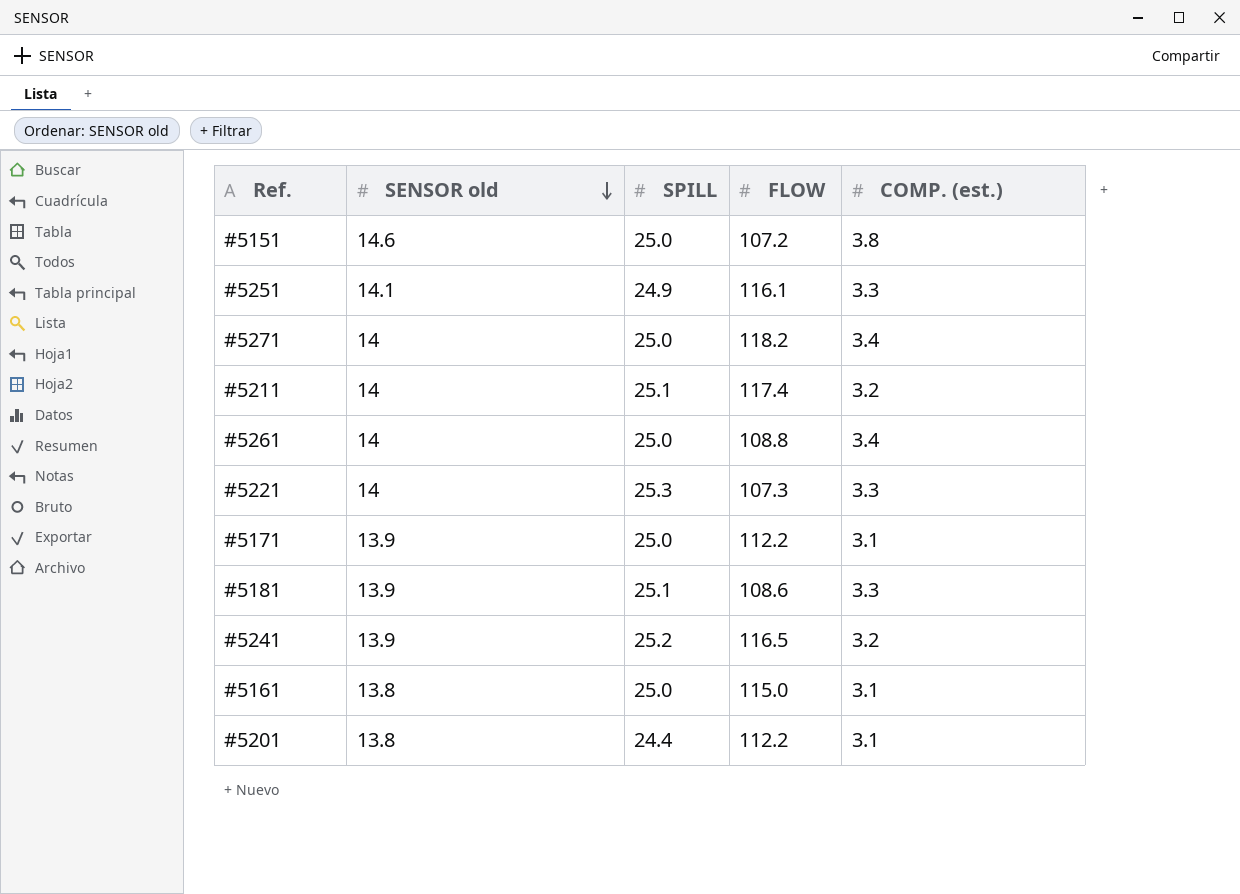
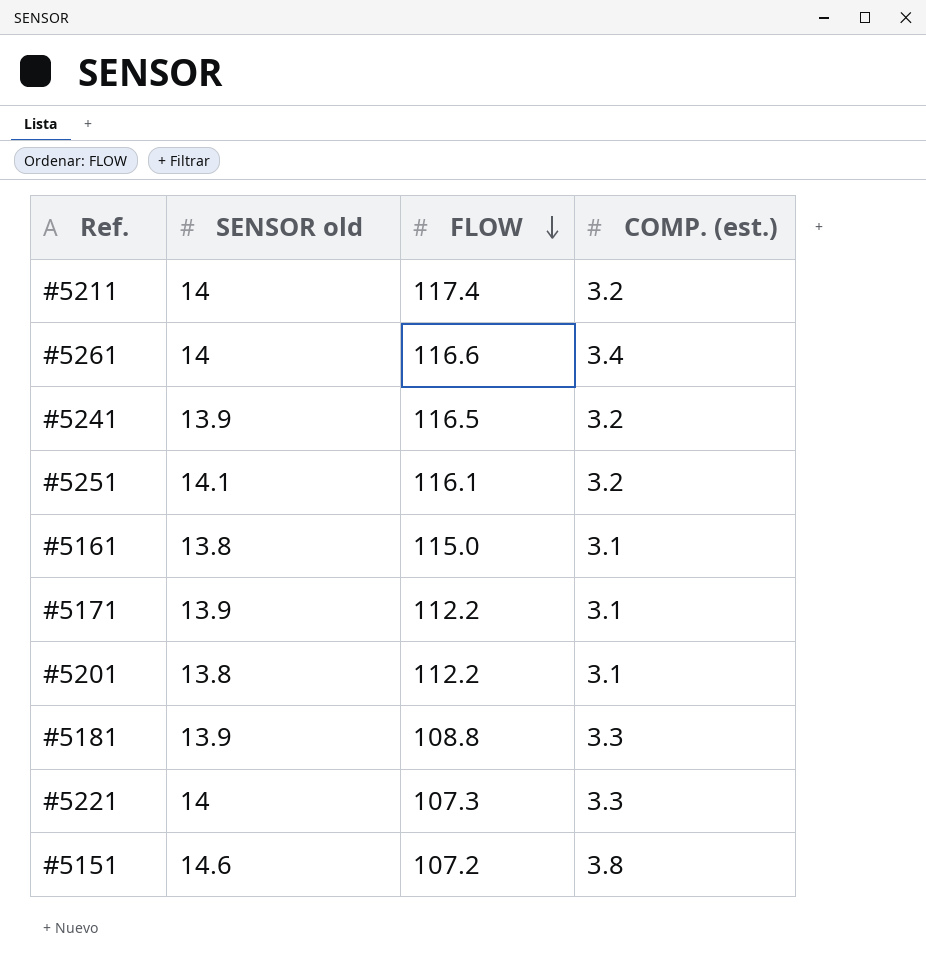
row order: SENSOR old descending -> FLOW descending
column SPILL | position: 3 -> none
row #5271: 14 | 25.0 | 118.2 | 3.4 -> none
#5261 | FLOW: 108.8 -> 116.6
#5251 | COMP. (est.): 3.3 -> 3.2
#5181 | FLOW: 108.6 -> 108.8

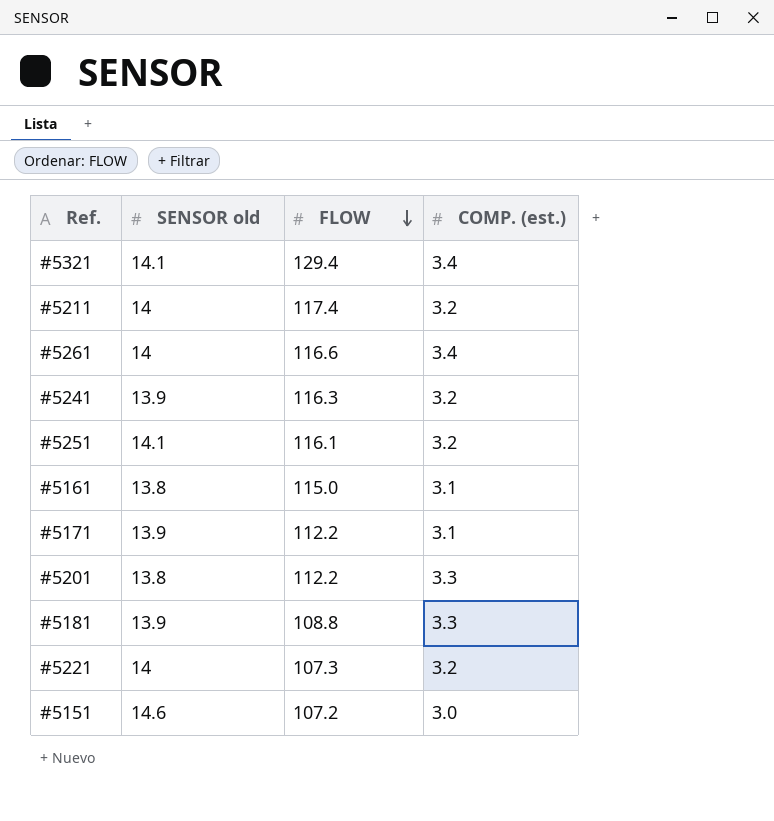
row #5321: none -> 14.1 | 129.4 | 3.4
#5241 | FLOW: 116.5 -> 116.3
#5201 | COMP. (est.): 3.1 -> 3.3
#5221 | COMP. (est.): 3.3 -> 3.2
#5151 | COMP. (est.): 3.8 -> 3.0

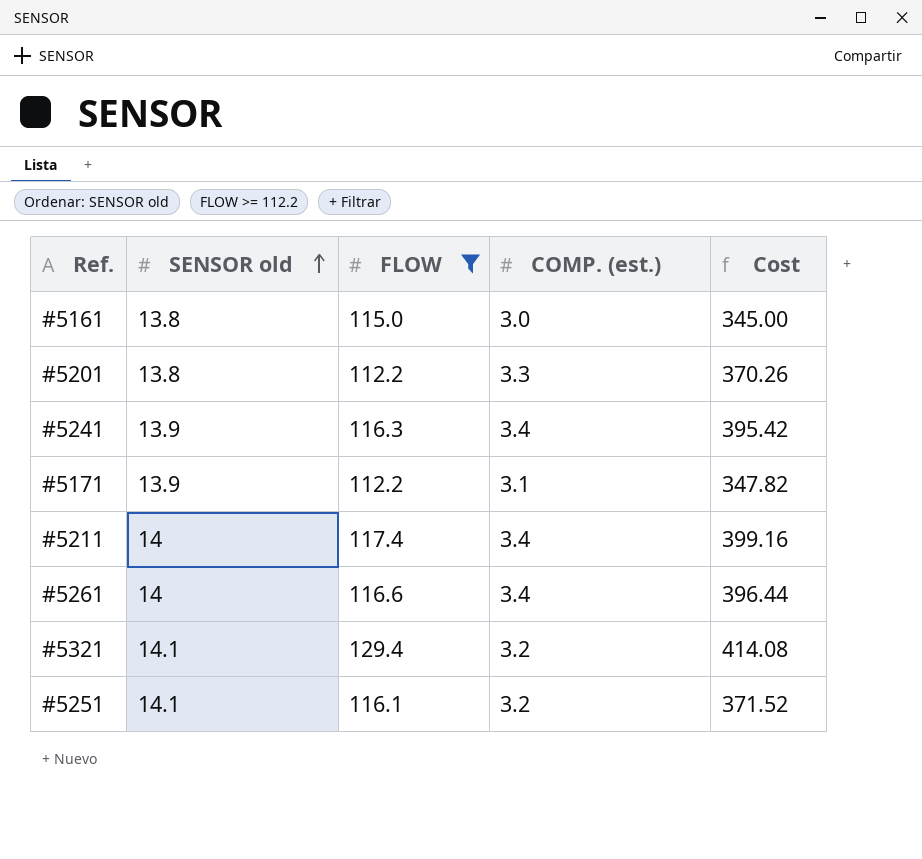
filter: none -> FLOW >= 112.2
row order: FLOW descending -> SENSOR old ascending
column Cost | formula: none -> [FLOW] * [COMP. (est.)]
#5161 | COMP. (est.): 3.1 -> 3.0
#5241 | COMP. (est.): 3.2 -> 3.4
#5211 | COMP. (est.): 3.2 -> 3.4
#5321 | COMP. (est.): 3.4 -> 3.2

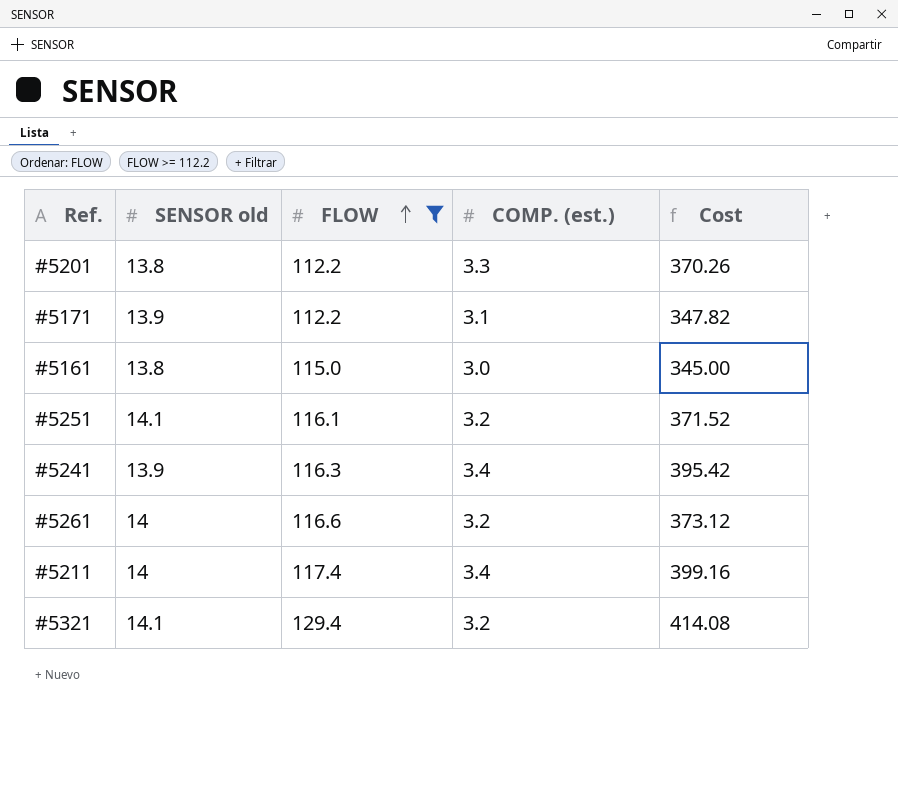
row order: SENSOR old ascending -> FLOW ascending
#5261 | COMP. (est.): 3.4 -> 3.2
#5261 | Cost: 396.44 -> 373.12

